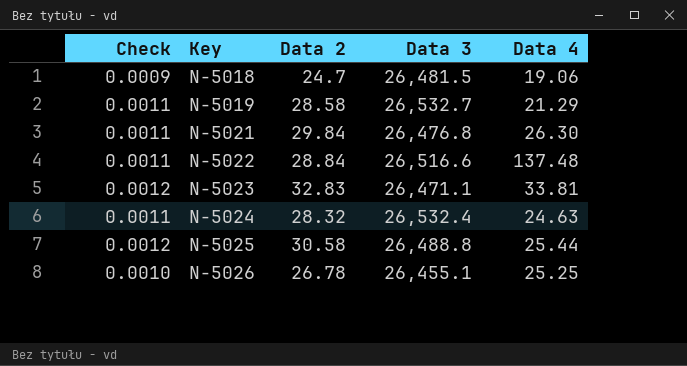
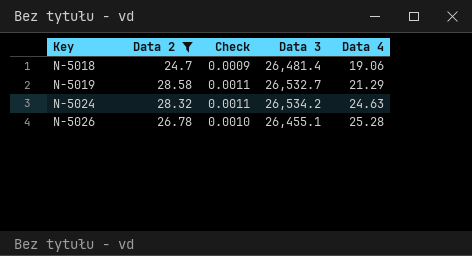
filter: none -> Data 2 <= 28.58
column Check | position: 1 -> 3
N-5018 | Data 3: 26,481.5 -> 26,481.4
N-5024 | Data 3: 26,532.4 -> 26,534.2
N-5026 | Data 4: 25.25 -> 25.28

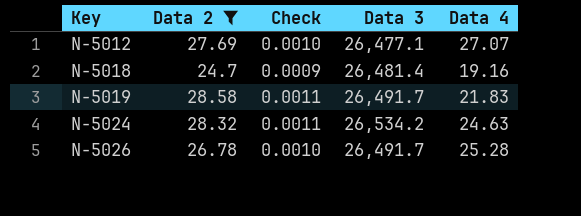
row N-5012: none -> 27.69 | 0.0010 | 26,477.1 | 27.07
N-5018 | Data 4: 19.06 -> 19.16
N-5019 | Data 3: 26,532.7 -> 26,491.7
N-5019 | Data 4: 21.29 -> 21.83
N-5026 | Data 3: 26,455.1 -> 26,491.7

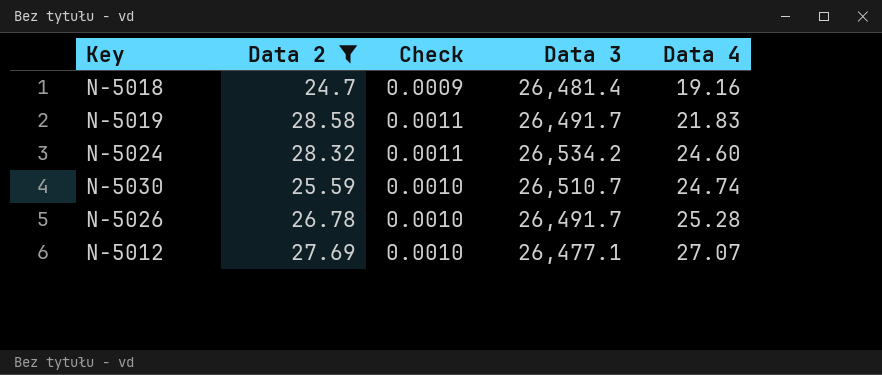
row order: Key ascending -> Data 4 ascending
N-5024 | Data 4: 24.63 -> 24.60
row N-5030: none -> 25.59 | 0.0010 | 26,510.7 | 24.74

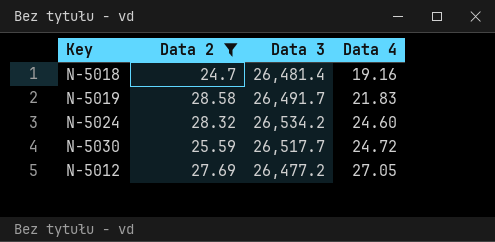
column Check | formula: [Data 2] / [Data 3] -> none
row N-5026: 26.78 | 0.0010 | 26,491.7 | 25.28 -> none
N-5030 | Data 3: 26,510.7 -> 26,517.7
N-5030 | Data 4: 24.74 -> 24.72
N-5012 | Data 3: 26,477.1 -> 26,477.2
N-5012 | Data 4: 27.07 -> 27.05

